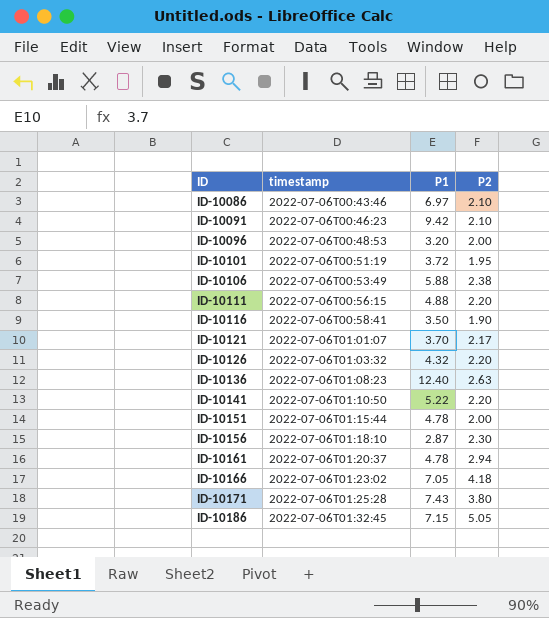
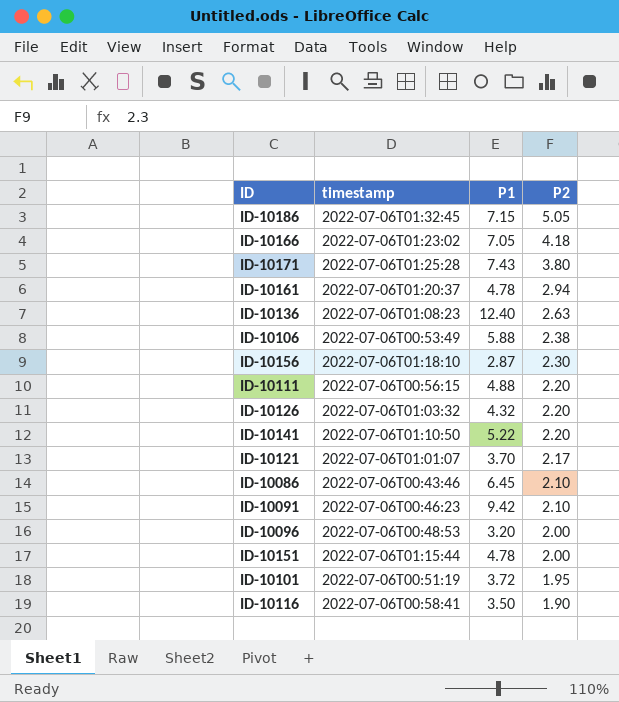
row order: ID ascending -> P2 descending
ID-10086 | P1: 6.97 -> 6.45

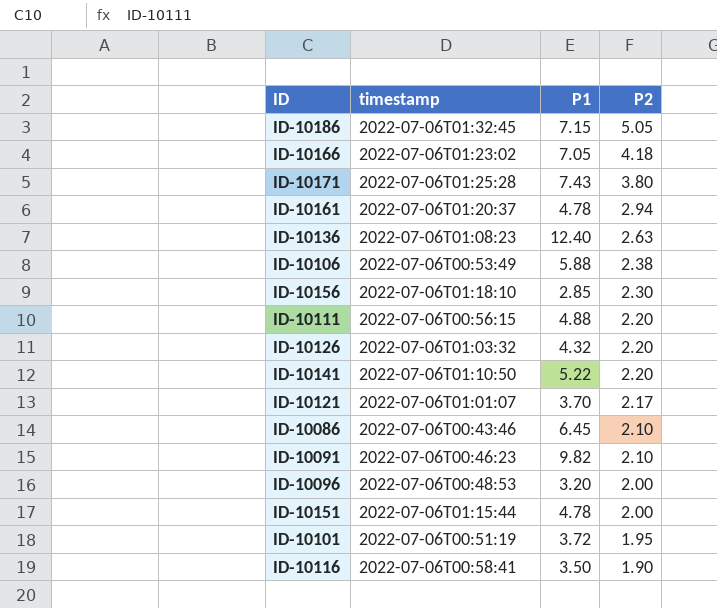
ID-10156 | P1: 2.87 -> 2.85
ID-10091 | P1: 9.42 -> 9.82

